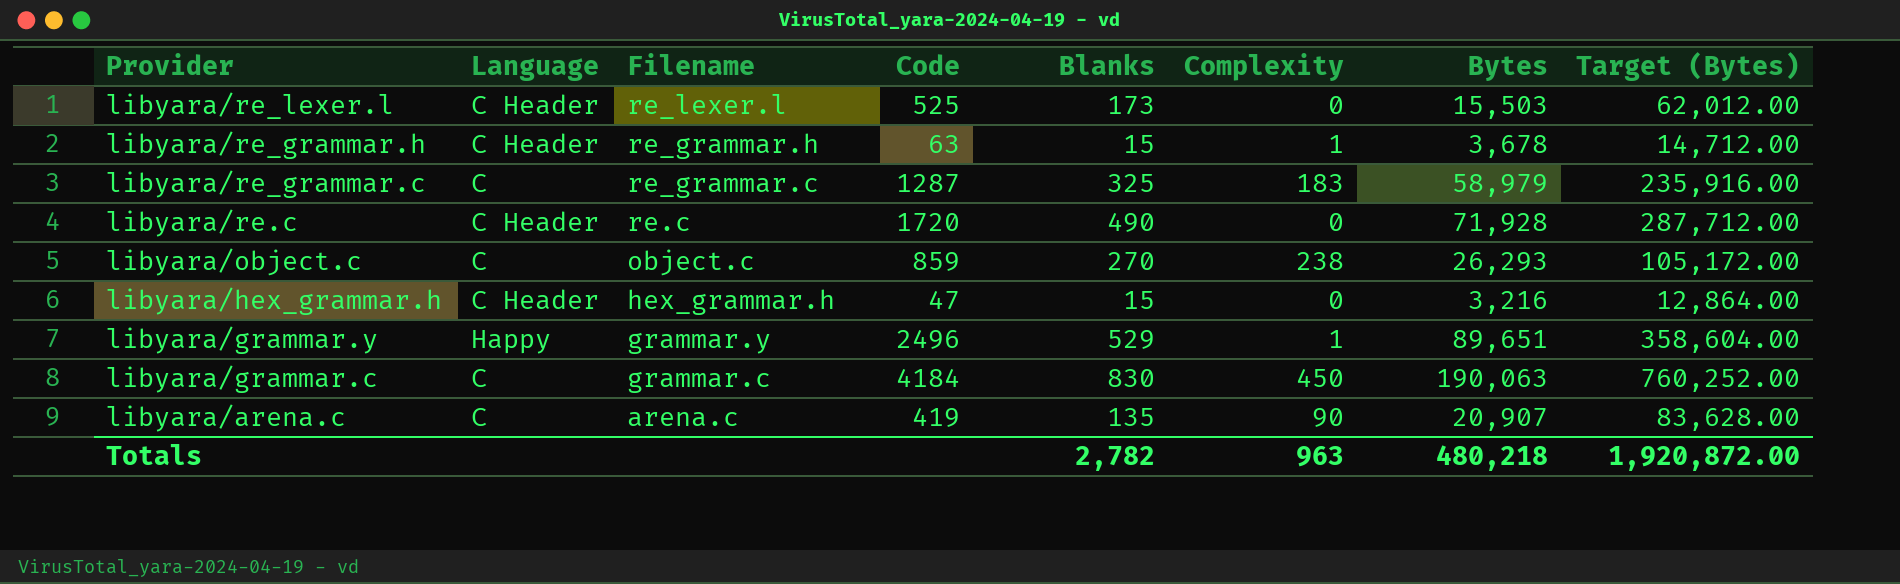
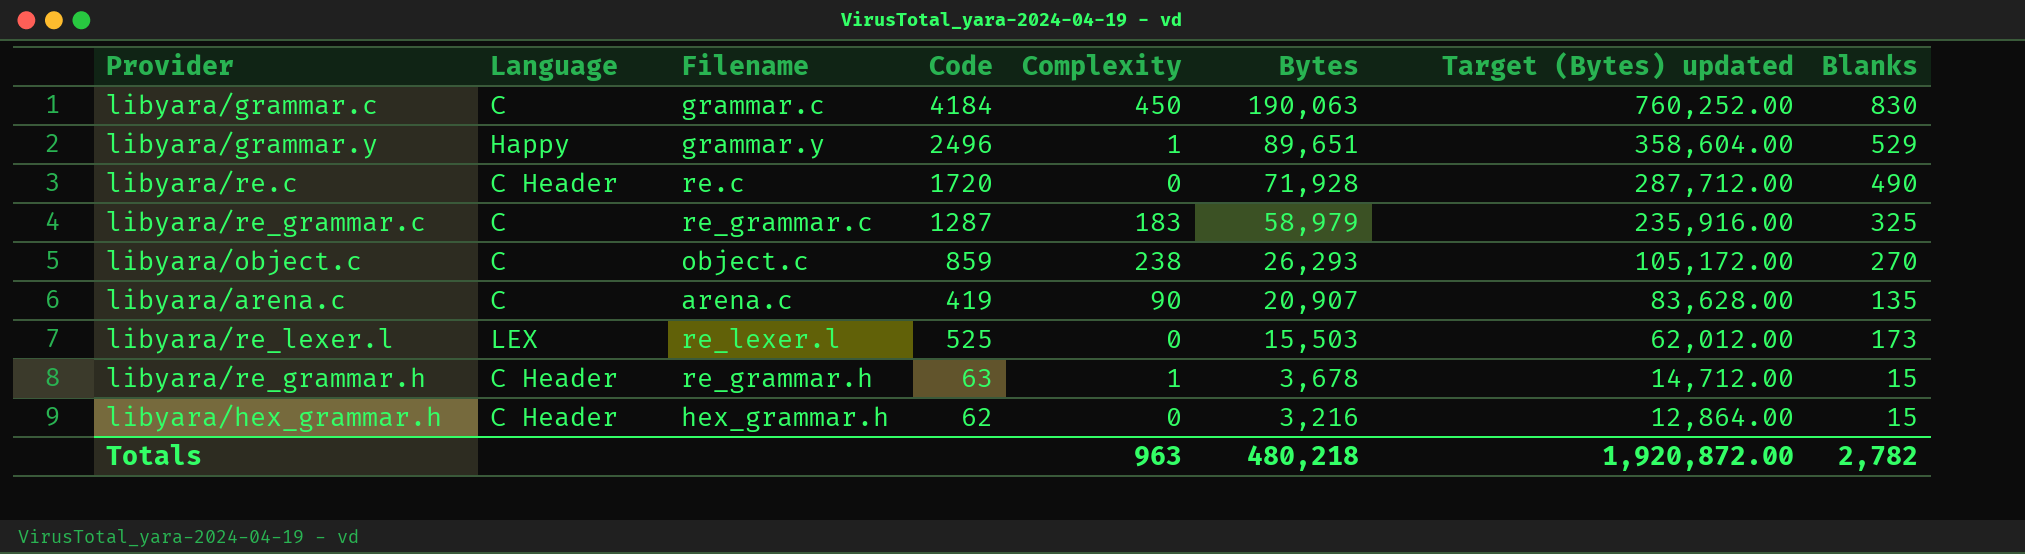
row order: Provider descending -> Bytes descending
column name: Target (Bytes) -> Target (Bytes) updated
column Blanks | position: 5 -> 8
libyara/re_lexer.l | Language: C Header -> LEX
libyara/hex_grammar.h | Code: 47 -> 62

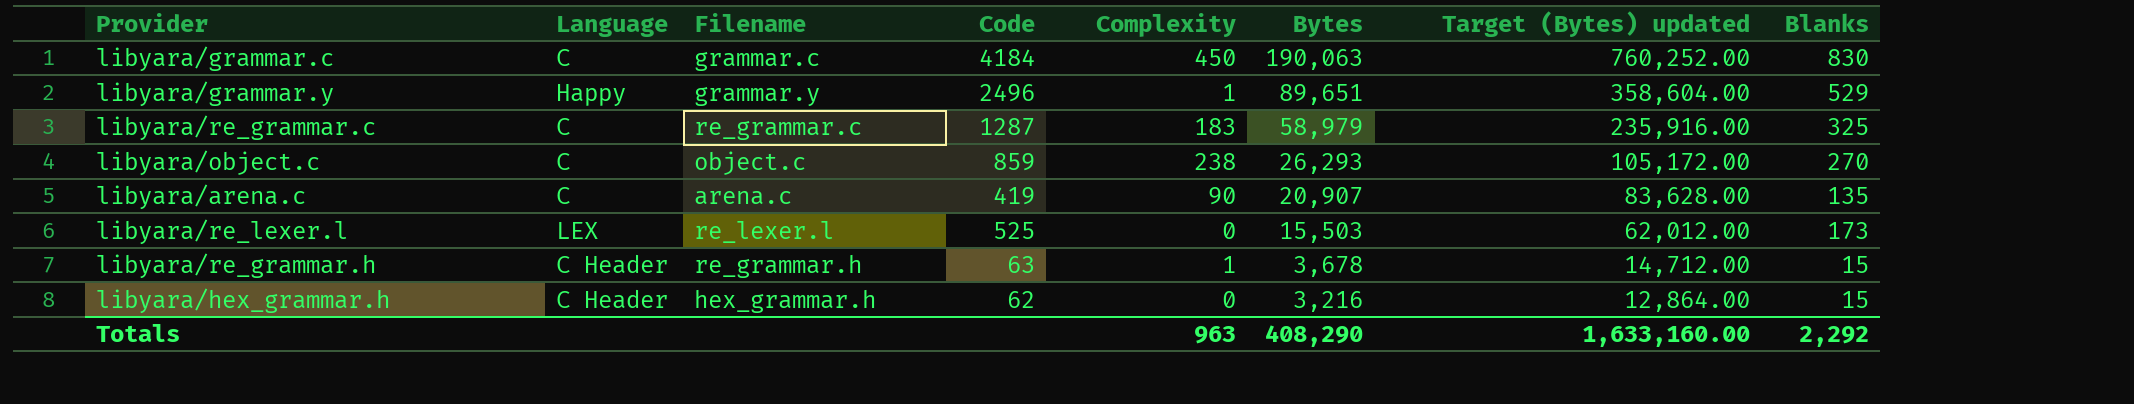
row libyara/re.c: C Header | re.c | 1720 | 0 | 71,928 | 287,712.00 | 490 -> none
Totals | Bytes: 480,218 -> 408,290
Totals | Target (Bytes) updated: 1,920,872.00 -> 1,633,160.00
Totals | Blanks: 2,782 -> 2,292

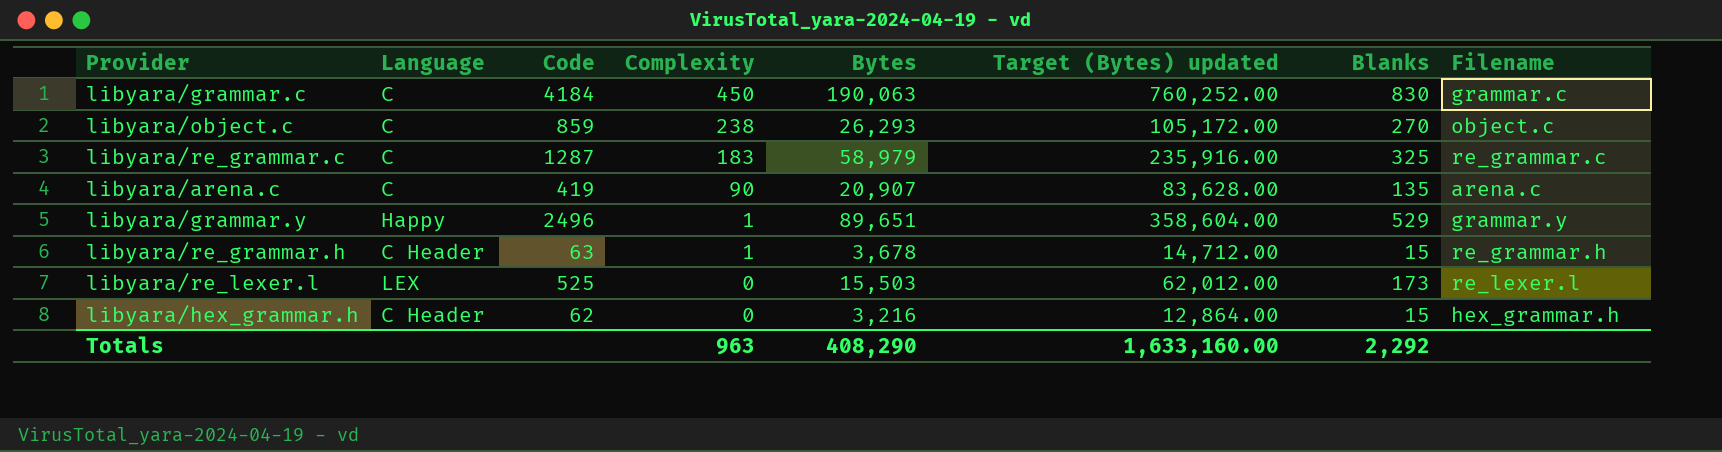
row order: Bytes descending -> Complexity descending
column Filename | position: 3 -> 8

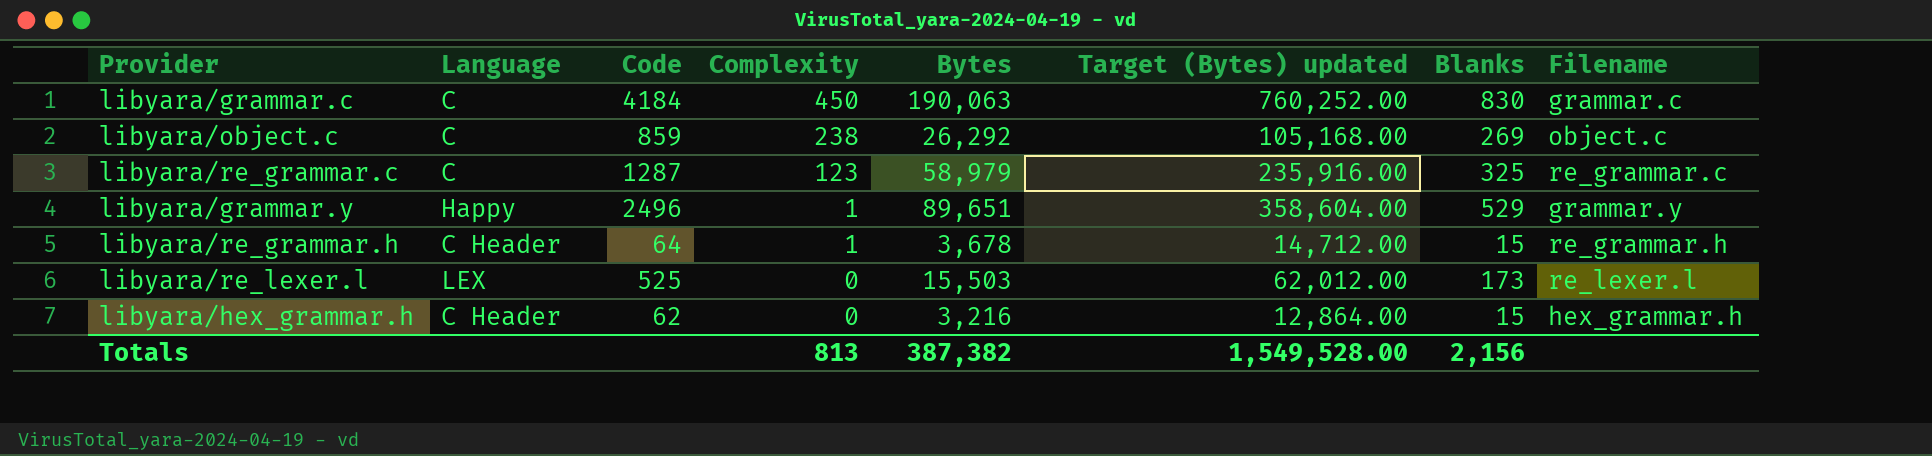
row libyara/arena.c: C | 419 | 90 | 20,907 | 83,628.00 | 135 | arena.c -> none
libyara/object.c | Bytes: 26,293 -> 26,292
libyara/object.c | Target (Bytes) updated: 105,172.00 -> 105,168.00
libyara/object.c | Blanks: 270 -> 269
libyara/re_grammar.c | Complexity: 183 -> 123
libyara/re_grammar.h | Code: 63 -> 64
Totals | Complexity: 963 -> 813
Totals | Bytes: 408,290 -> 387,382
Totals | Target (Bytes) updated: 1,633,160.00 -> 1,549,528.00
Totals | Blanks: 2,292 -> 2,156

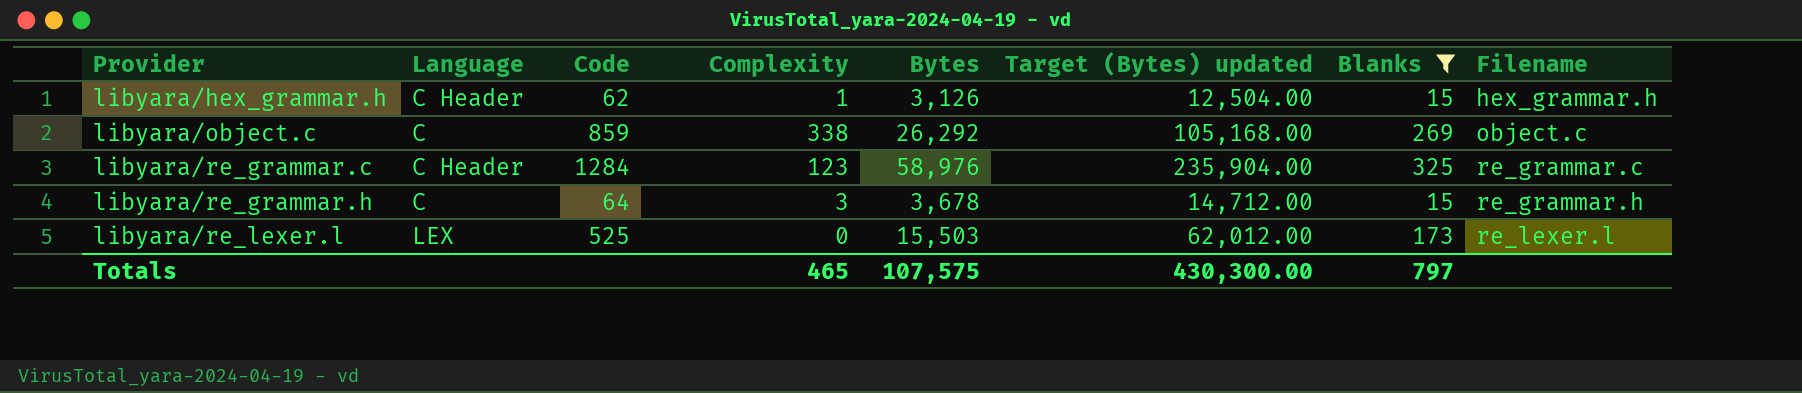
filter: none -> Blanks <= 325
row order: Complexity descending -> Provider ascending
libyara/hex_grammar.h | Complexity: 0 -> 1
libyara/hex_grammar.h | Bytes: 3,216 -> 3,126
libyara/hex_grammar.h | Target (Bytes) updated: 12,864.00 -> 12,504.00
libyara/object.c | Complexity: 238 -> 338
libyara/re_grammar.c | Language: C -> C Header
libyara/re_grammar.c | Code: 1287 -> 1284
libyara/re_grammar.c | Bytes: 58,979 -> 58,976
libyara/re_grammar.c | Target (Bytes) updated: 235,916.00 -> 235,904.00
libyara/re_grammar.h | Language: C Header -> C
libyara/re_grammar.h | Complexity: 1 -> 3
Totals | Complexity: 813 -> 465
Totals | Bytes: 387,382 -> 107,575
Totals | Target (Bytes) updated: 1,549,528.00 -> 430,300.00
Totals | Blanks: 2,156 -> 797

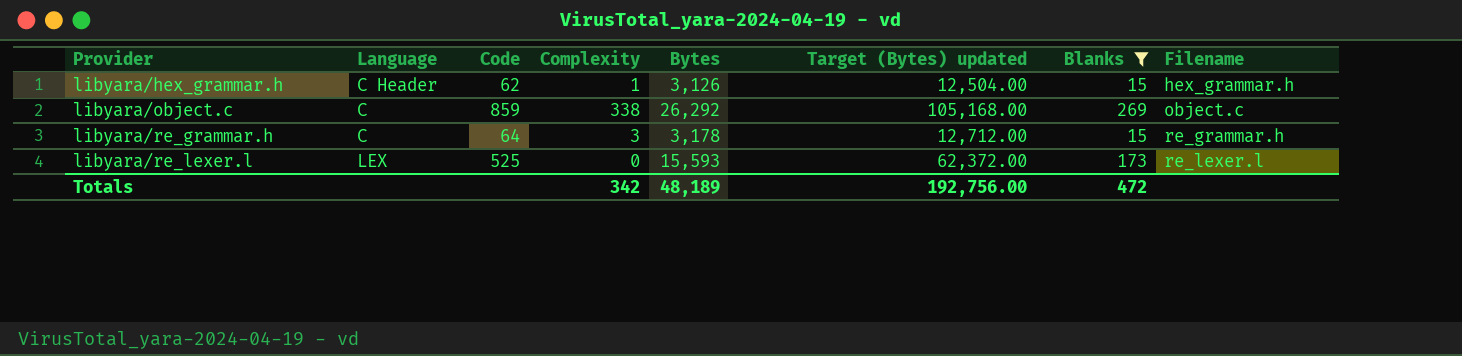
row libyara/re_grammar.c: C Header | 1284 | 123 | 58,976 | 235,904.00 | 325 | re_grammar.c -> none
libyara/re_grammar.h | Bytes: 3,678 -> 3,178
libyara/re_grammar.h | Target (Bytes) updated: 14,712.00 -> 12,712.00
libyara/re_lexer.l | Bytes: 15,503 -> 15,593
libyara/re_lexer.l | Target (Bytes) updated: 62,012.00 -> 62,372.00
Totals | Complexity: 465 -> 342
Totals | Bytes: 107,575 -> 48,189
Totals | Target (Bytes) updated: 430,300.00 -> 192,756.00
Totals | Blanks: 797 -> 472

